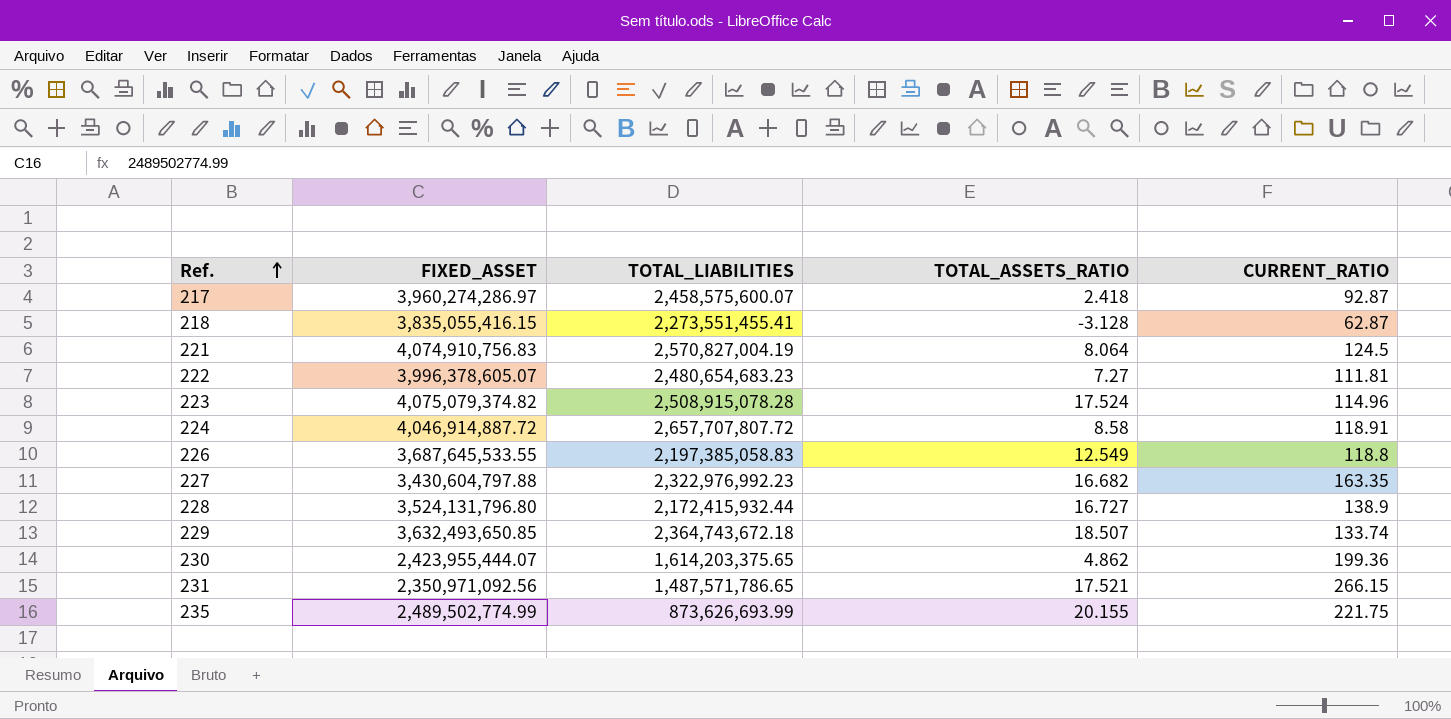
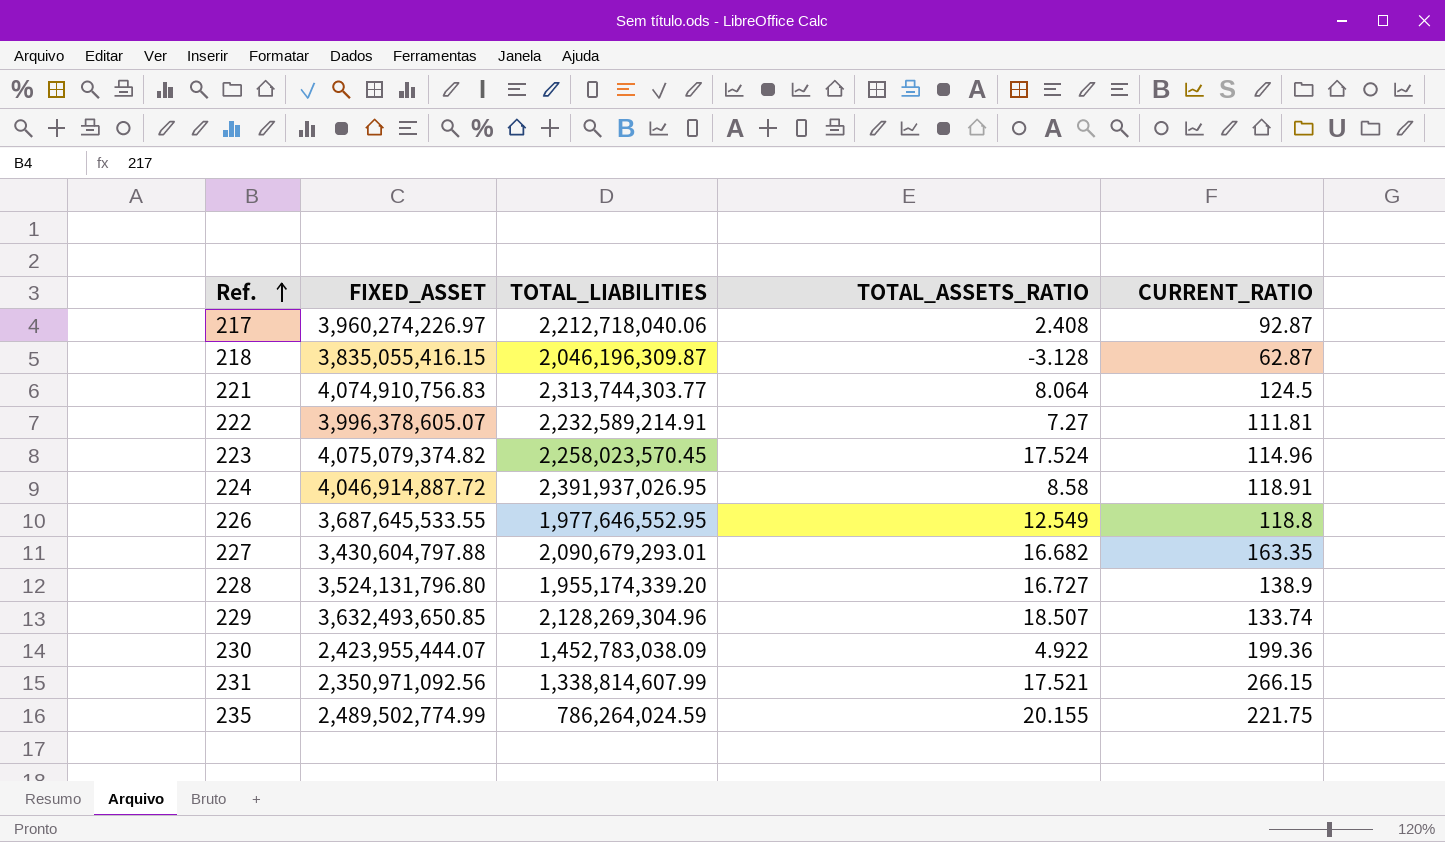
217 | FIXED_ASSET: 3,960,274,286.97 -> 3,960,274,226.97
217 | TOTAL_LIABILITIES: 2,458,575,600.07 -> 2,212,718,040.06
217 | TOTAL_ASSETS_RATIO: 2.418 -> 2.408
218 | TOTAL_LIABILITIES: 2,273,551,455.41 -> 2,046,196,309.87
221 | TOTAL_LIABILITIES: 2,570,827,004.19 -> 2,313,744,303.77
222 | TOTAL_LIABILITIES: 2,480,654,683.23 -> 2,232,589,214.91
223 | TOTAL_LIABILITIES: 2,508,915,078.28 -> 2,258,023,570.45
224 | TOTAL_LIABILITIES: 2,657,707,807.72 -> 2,391,937,026.95
226 | TOTAL_LIABILITIES: 2,197,385,058.83 -> 1,977,646,552.95
227 | TOTAL_LIABILITIES: 2,322,976,992.23 -> 2,090,679,293.01
228 | TOTAL_LIABILITIES: 2,172,415,932.44 -> 1,955,174,339.20
229 | TOTAL_LIABILITIES: 2,364,743,672.18 -> 2,128,269,304.96
230 | TOTAL_LIABILITIES: 1,614,203,375.65 -> 1,452,783,038.09
230 | TOTAL_ASSETS_RATIO: 4.862 -> 4.922
231 | TOTAL_LIABILITIES: 1,487,571,786.65 -> 1,338,814,607.99
235 | TOTAL_LIABILITIES: 873,626,693.99 -> 786,264,024.59

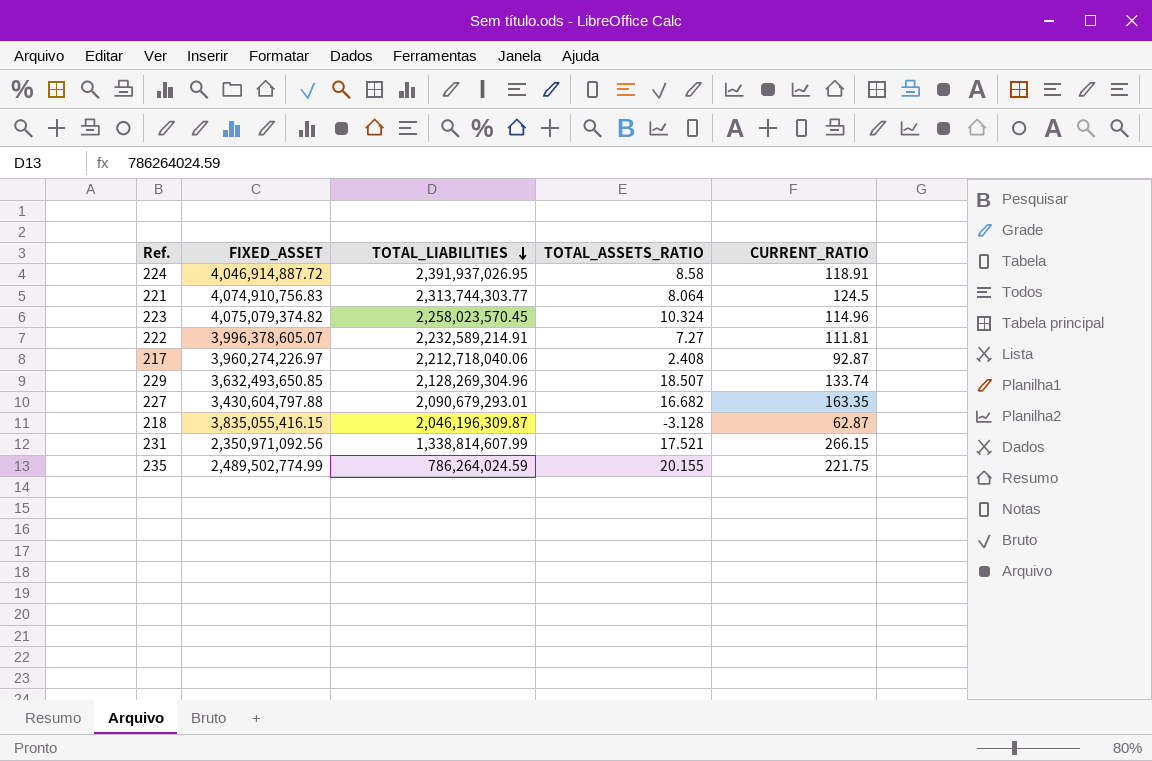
row order: Ref. ascending -> TOTAL_LIABILITIES descending
row 226: 3,687,645,533.55 | 1,977,646,552.95 | 12.549 | 118.8 -> none
row 228: 3,524,131,796.80 | 1,955,174,339.20 | 16.727 | 138.9 -> none
row 230: 2,423,955,444.07 | 1,452,783,038.09 | 4.922 | 199.36 -> none
223 | TOTAL_ASSETS_RATIO: 17.524 -> 10.324

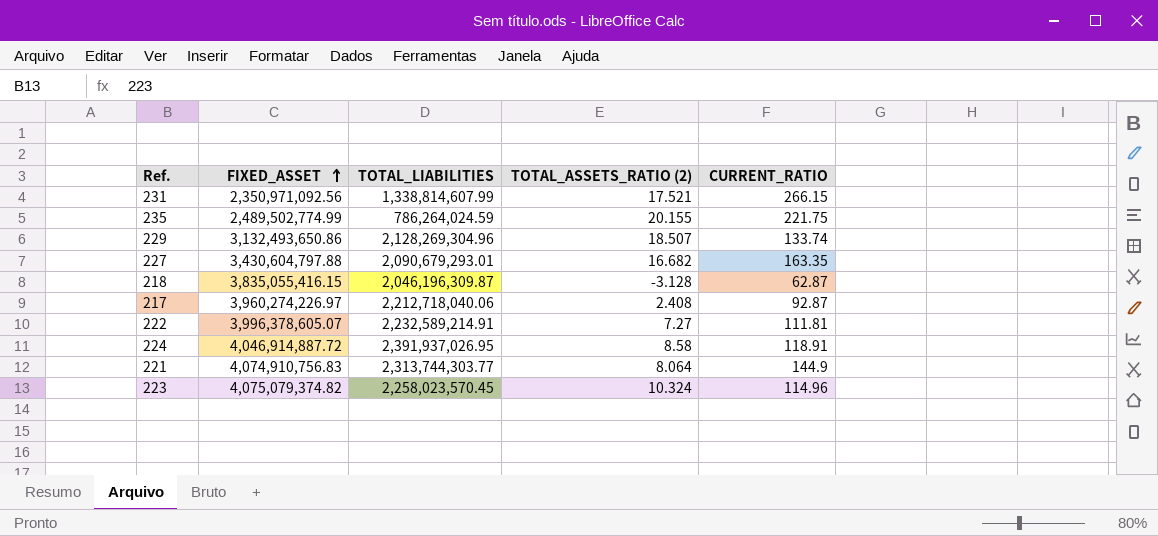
row order: TOTAL_LIABILITIES descending -> FIXED_ASSET ascending
column name: TOTAL_ASSETS_RATIO -> TOTAL_ASSETS_RATIO (2)
229 | FIXED_ASSET: 3,632,493,650.85 -> 3,132,493,650.86
221 | CURRENT_RATIO: 124.5 -> 144.9

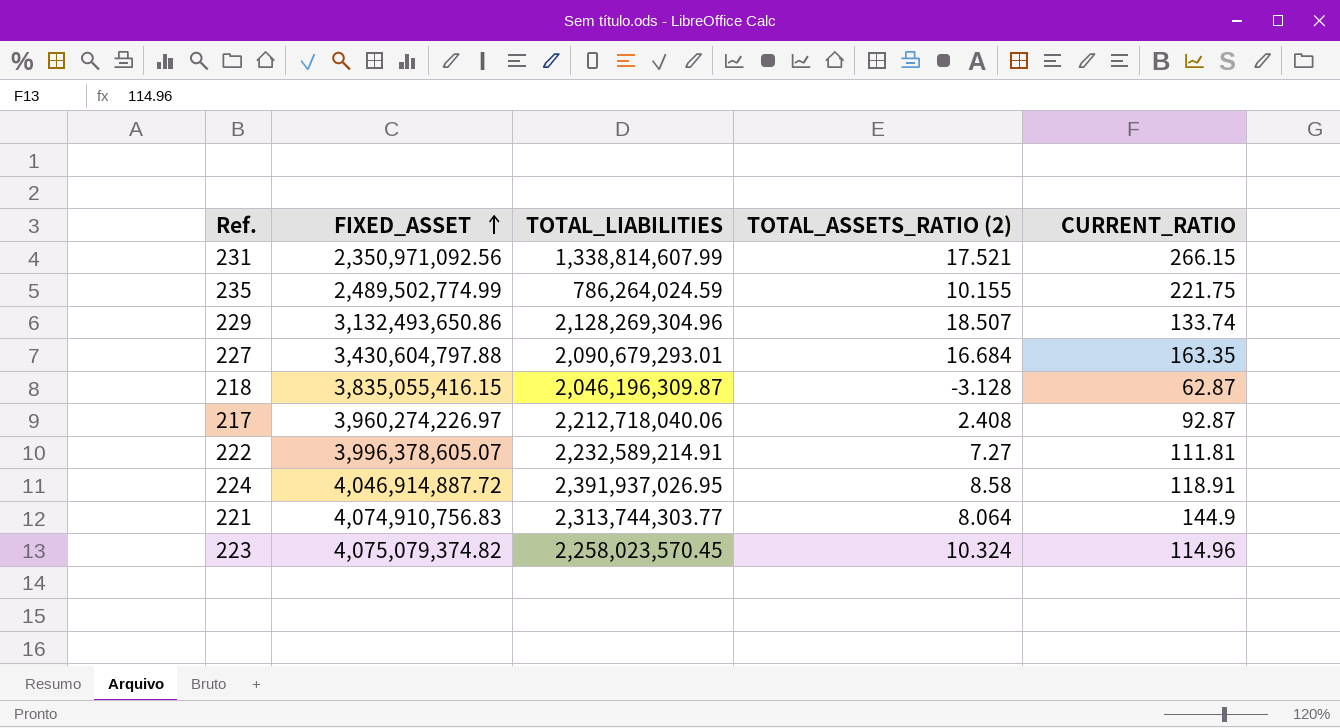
235 | TOTAL_ASSETS_RATIO (2): 20.155 -> 10.155
227 | TOTAL_ASSETS_RATIO (2): 16.682 -> 16.684

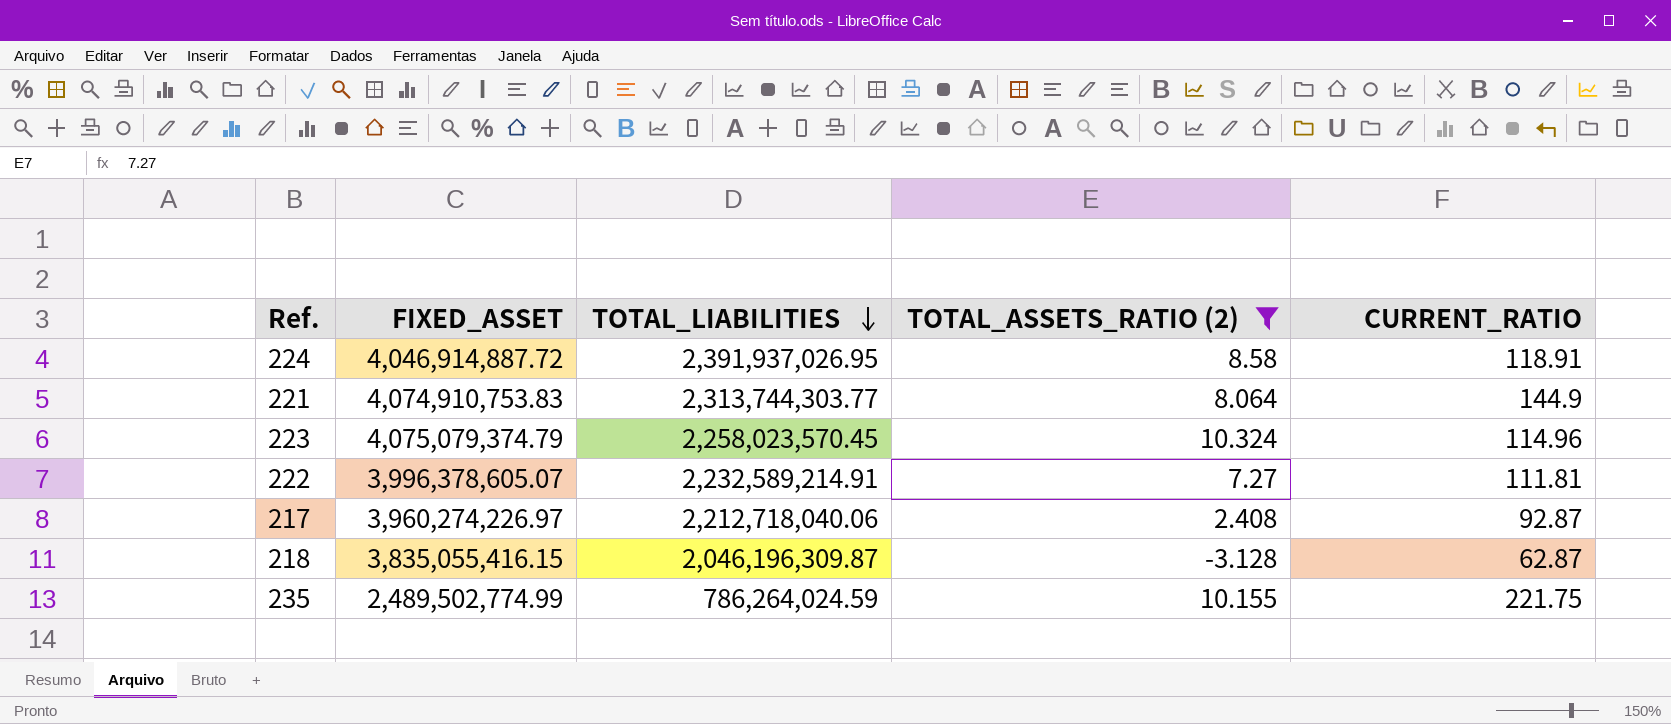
filter: none -> TOTAL_ASSETS_RATIO (2) <= 10.324
row order: FIXED_ASSET ascending -> TOTAL_LIABILITIES descending
221 | FIXED_ASSET: 4,074,910,756.83 -> 4,074,910,753.83
223 | FIXED_ASSET: 4,075,079,374.82 -> 4,075,079,374.79

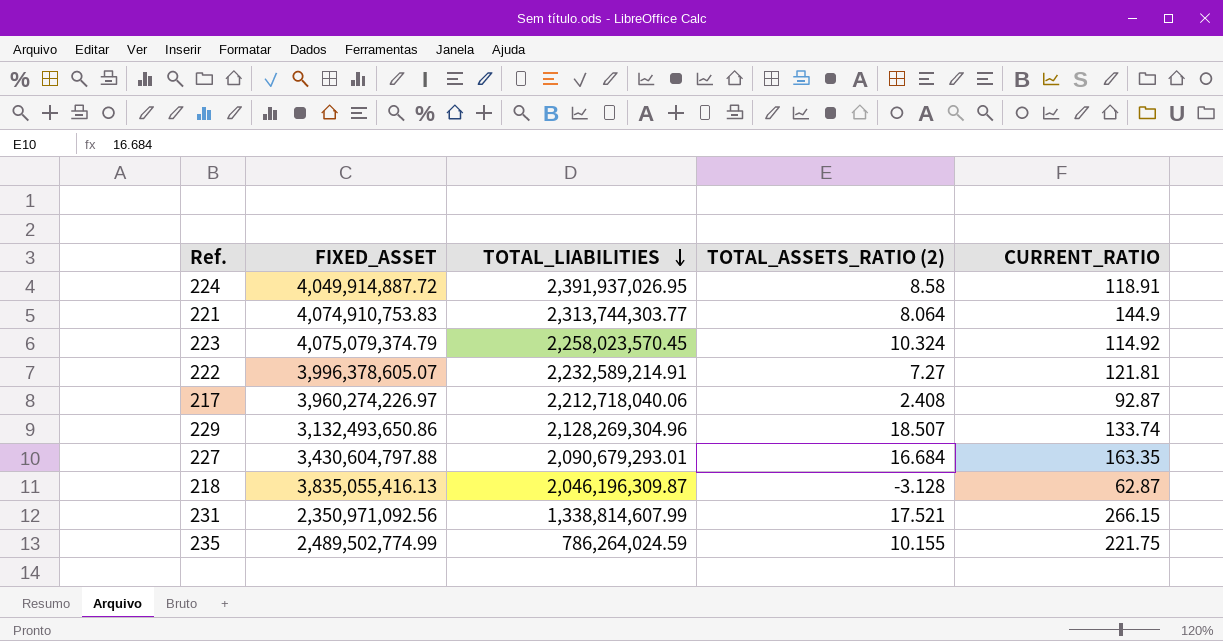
filter: TOTAL_ASSETS_RATIO (2) <= 10.324 -> none
224 | FIXED_ASSET: 4,046,914,887.72 -> 4,049,914,887.72
223 | CURRENT_RATIO: 114.96 -> 114.92
222 | CURRENT_RATIO: 111.81 -> 121.81
218 | FIXED_ASSET: 3,835,055,416.15 -> 3,835,055,416.13

